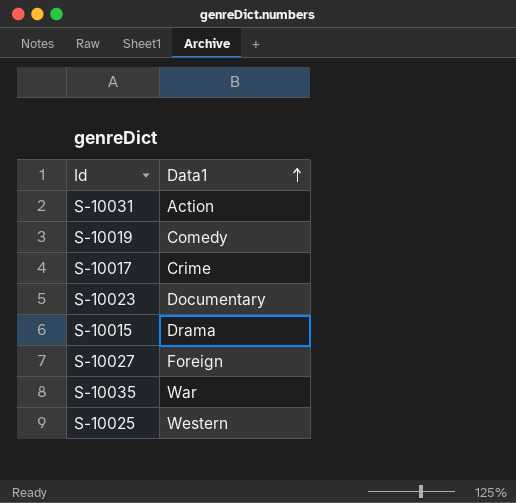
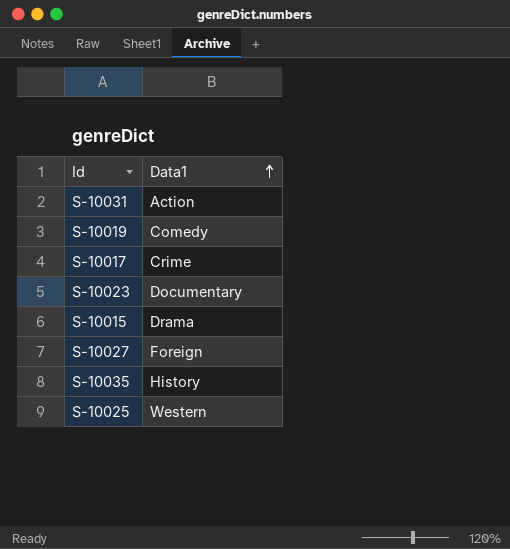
S-10035 | Data1: War -> History

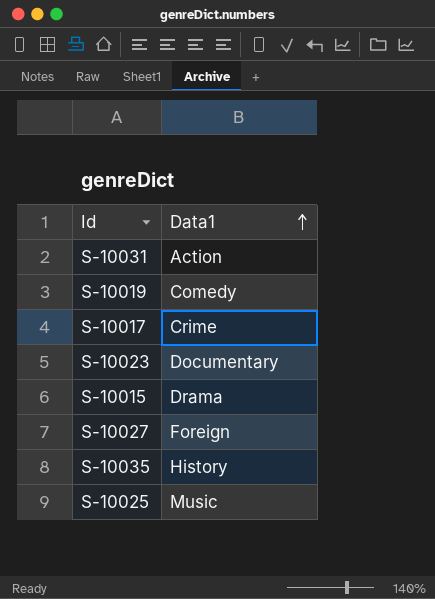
S-10025 | Data1: Western -> Music

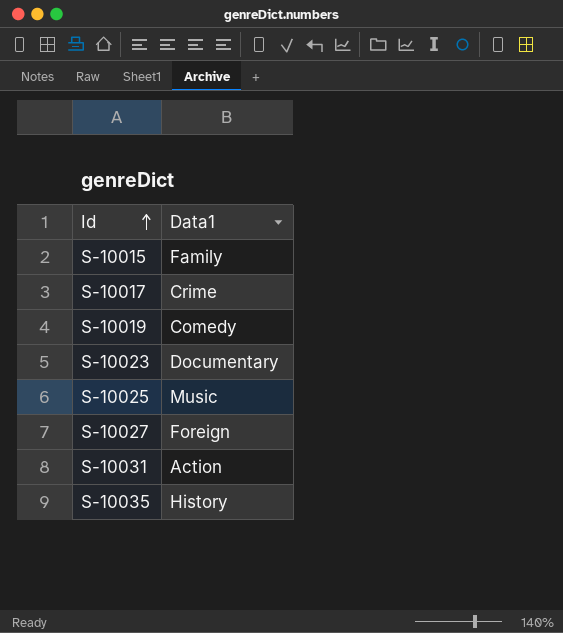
row order: Data1 ascending -> Id ascending
S-10015 | Data1: Drama -> Family

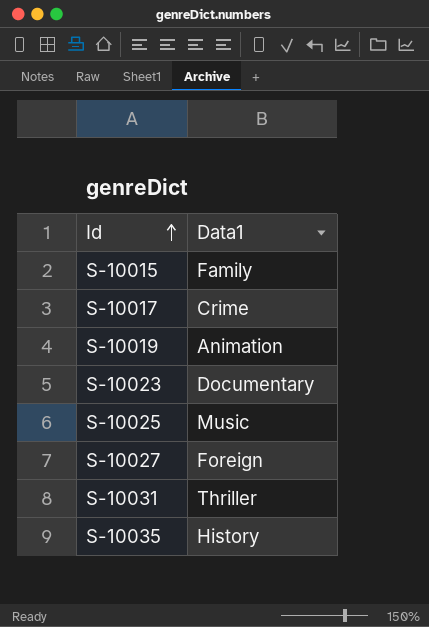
S-10019 | Data1: Comedy -> Animation
S-10031 | Data1: Action -> Thriller

